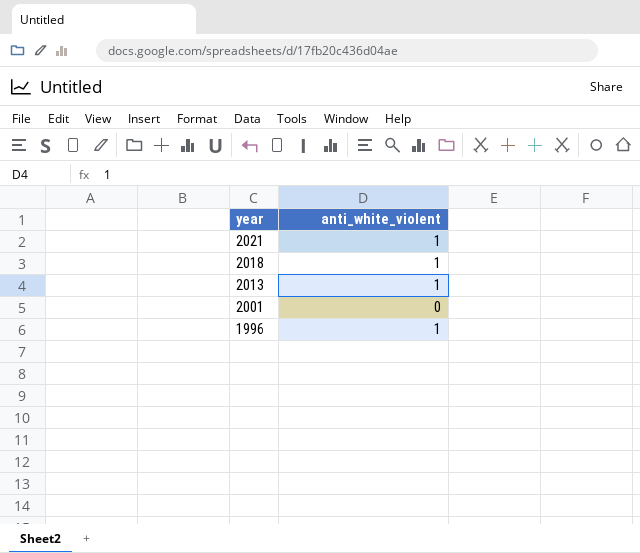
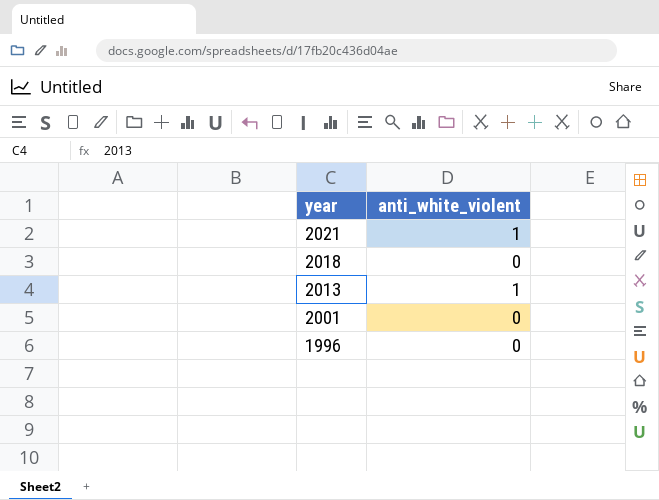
2018 | anti_white_violent: 1 -> 0
1996 | anti_white_violent: 1 -> 0

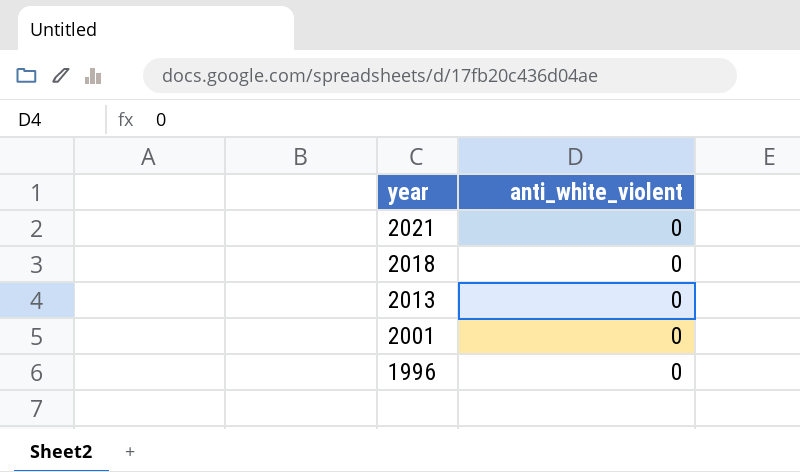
2021 | anti_white_violent: 1 -> 0
2013 | anti_white_violent: 1 -> 0

